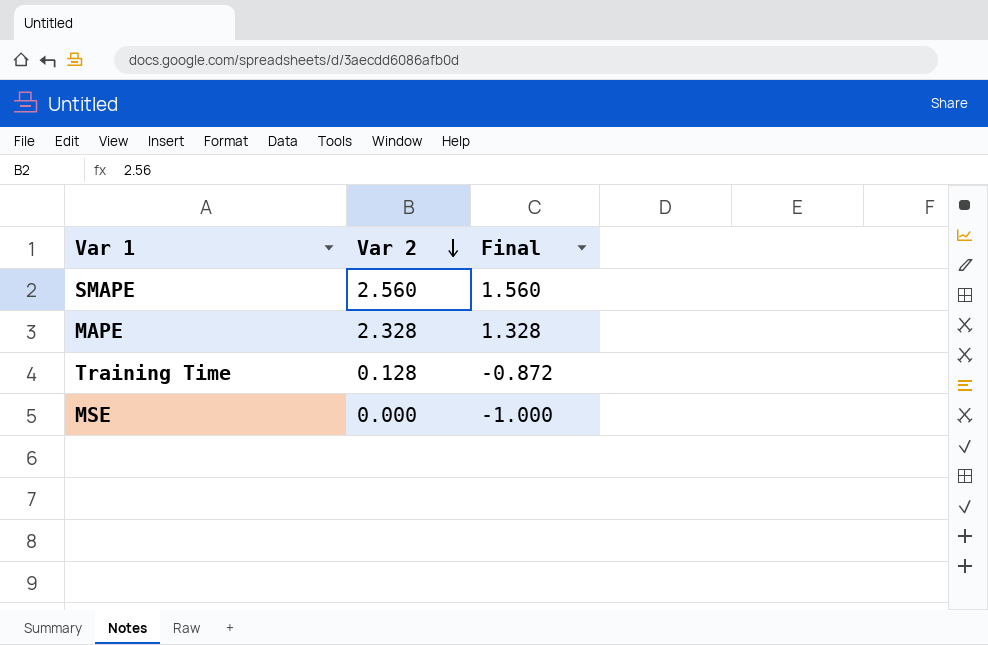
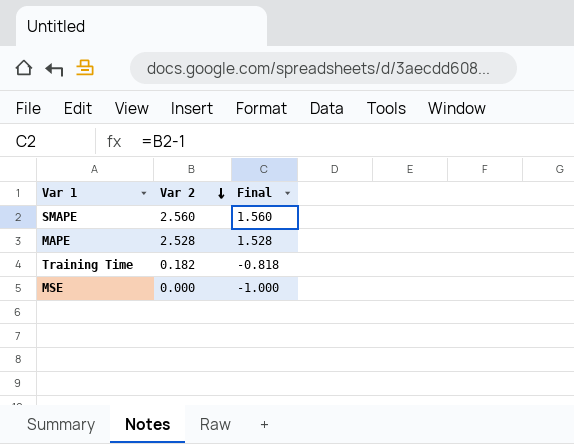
MAPE | Var 2: 2.328 -> 2.528
MAPE | Final: 1.328 -> 1.528
Training Time | Var 2: 0.128 -> 0.182
Training Time | Final: -0.872 -> -0.818

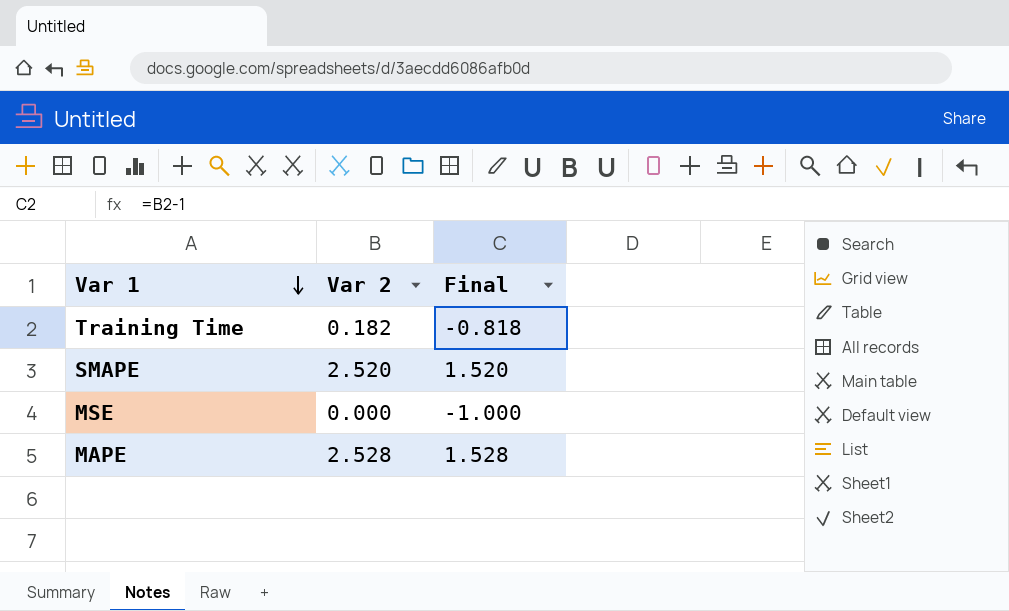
row order: Var 2 descending -> Var 1 descending
SMAPE | Var 2: 2.560 -> 2.520
SMAPE | Final: 1.560 -> 1.520

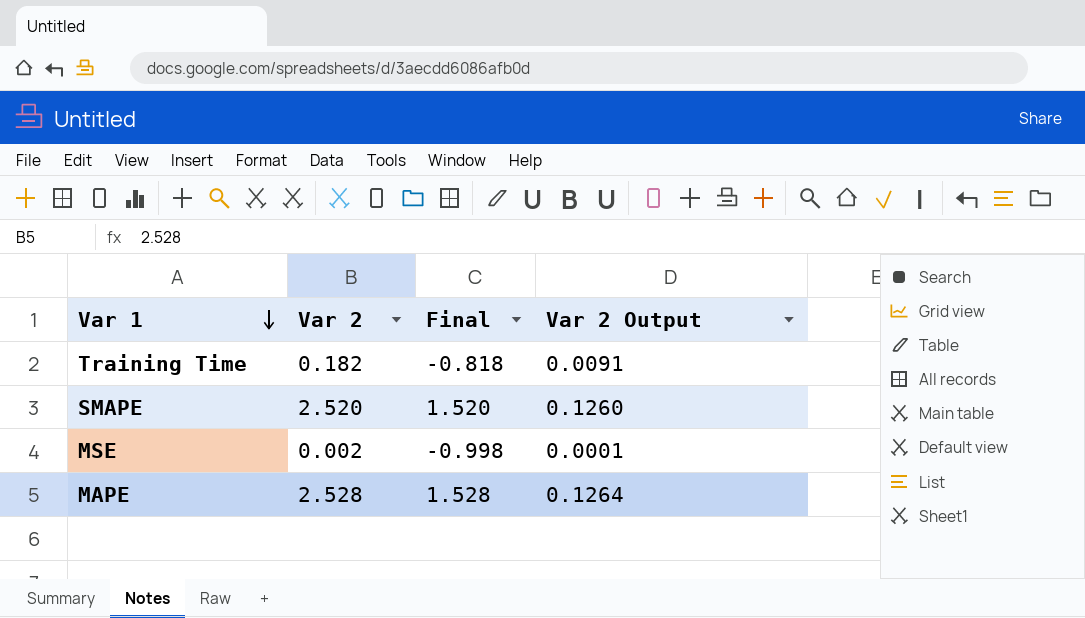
column Var 2 Output | formula: none -> [Var 2] * 0.05
MSE | Var 2: 0.000 -> 0.002
MSE | Final: -1.000 -> -0.998

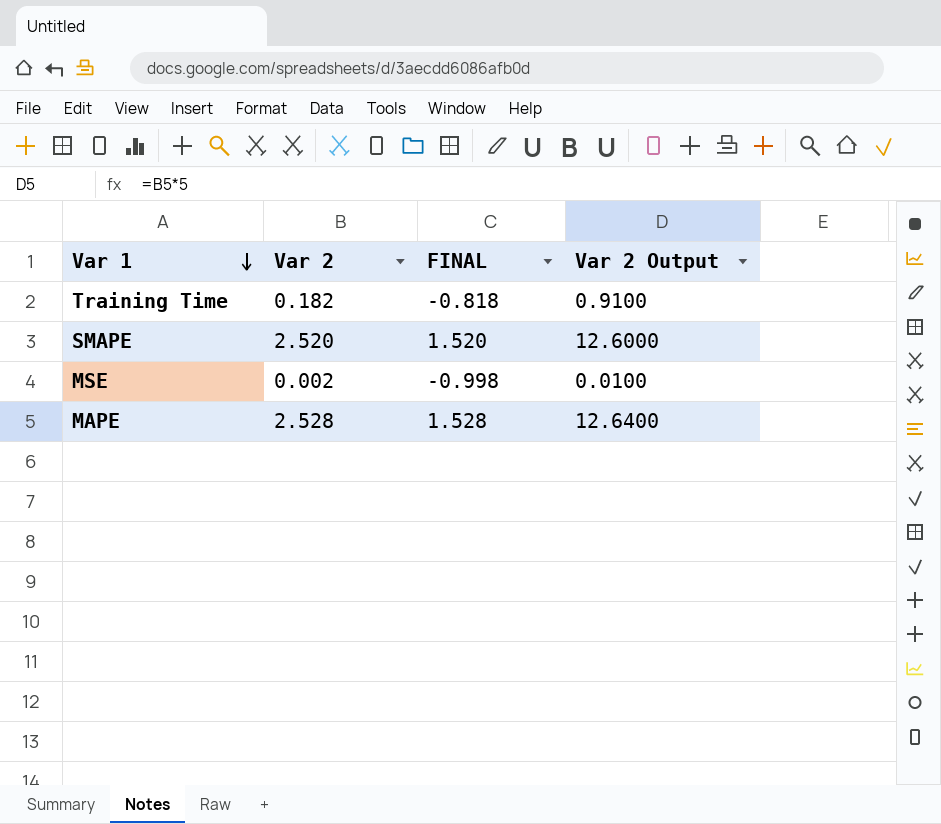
column name: Final -> FINAL
column Var 2 Output | formula: [Var 2] * 0.05 -> [Var 2] * 5

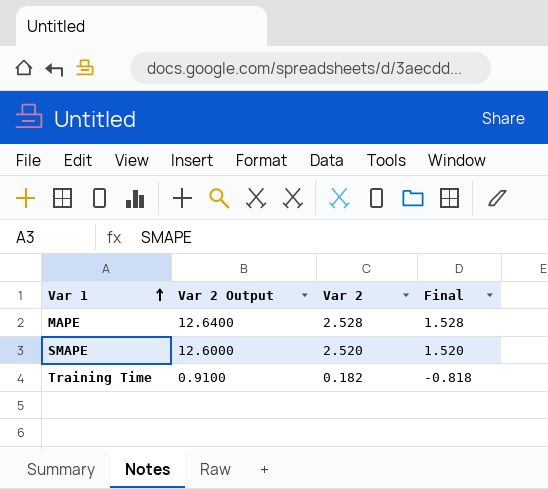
row order: Var 1 descending -> Var 1 ascending
column Var 2 Output | position: 4 -> 2
column name: FINAL -> Final
row MSE: 0.002 | -0.998 | 0.0100 -> none

